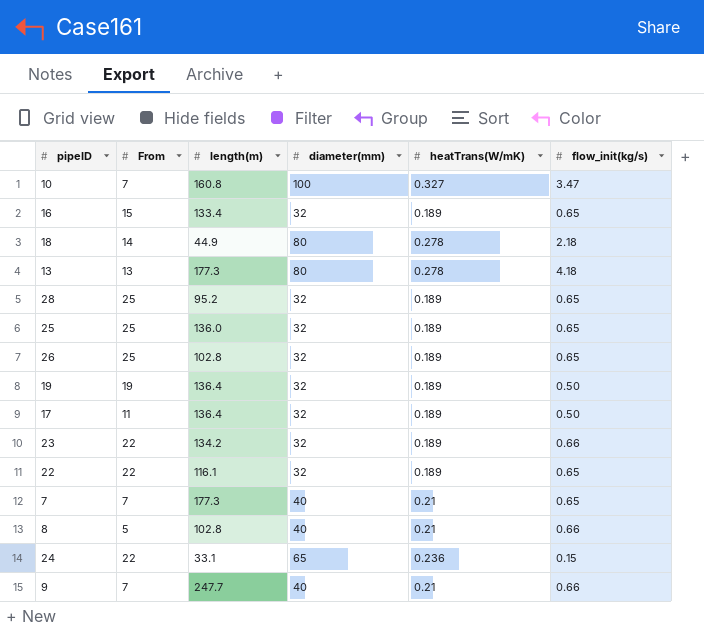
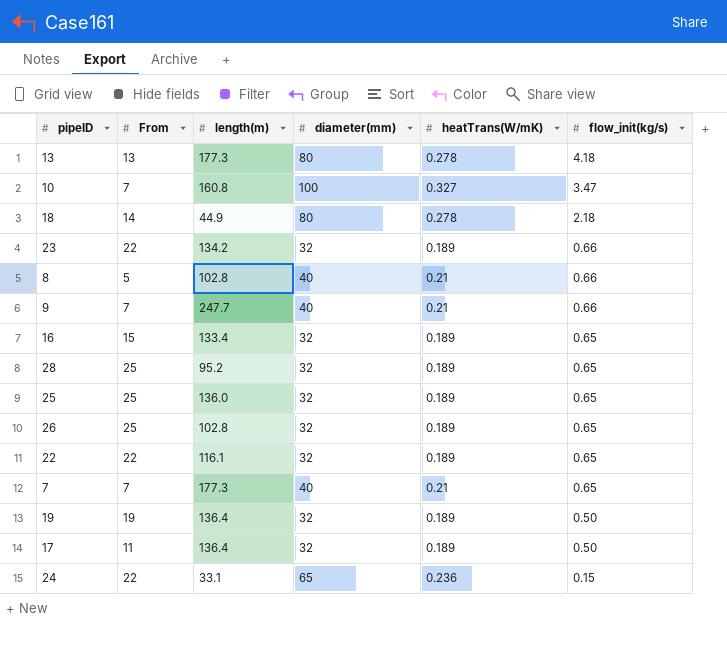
row order: none -> flow_init(kg/s) descending

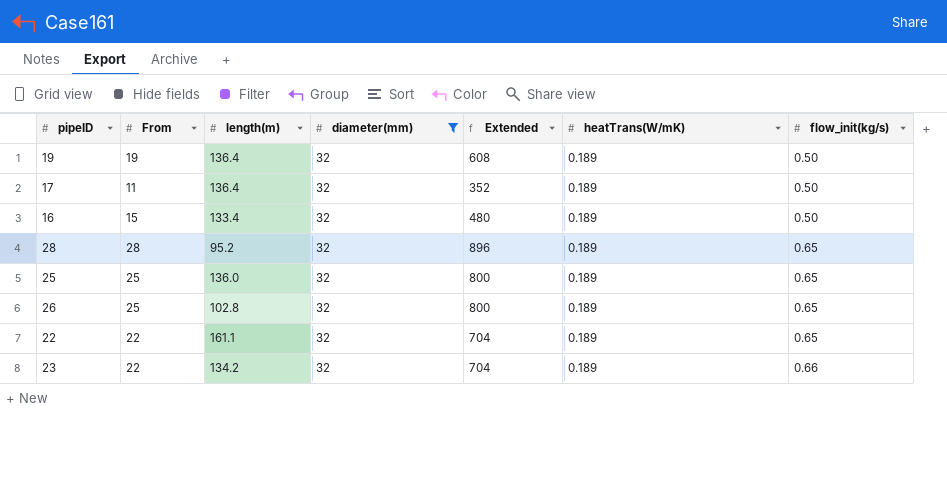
filter: none -> diameter(mm) = 32
row order: flow_init(kg/s) descending -> flow_init(kg/s) ascending
column Extended | formula: none -> [From] * [diameter(mm)]
16 | flow_init(kg/s): 0.65 -> 0.50
28 | From: 25 -> 28
22 | length(m): 116.1 -> 161.1

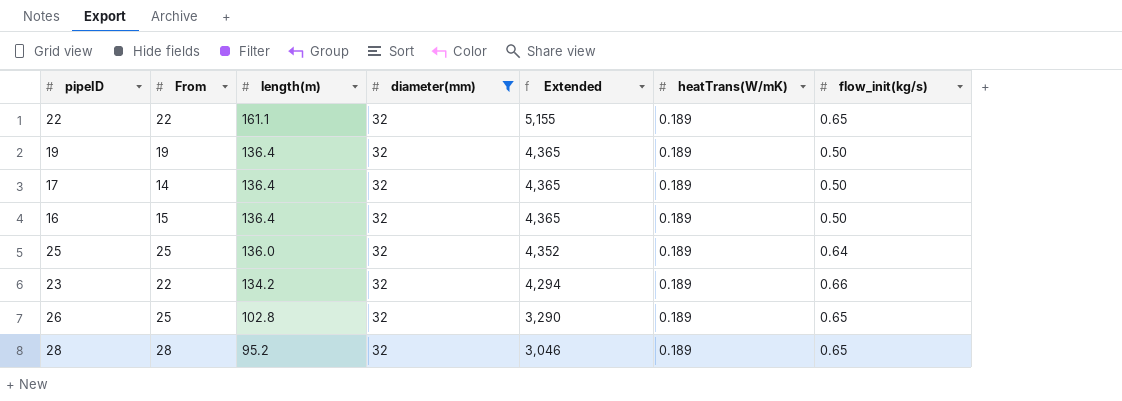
row order: flow_init(kg/s) ascending -> length(m) descending
column Extended | formula: [From] * [diameter(mm)] -> [length(m)] * [diameter(mm)]
17 | From: 11 -> 14
16 | length(m): 133.4 -> 136.4
25 | flow_init(kg/s): 0.65 -> 0.64

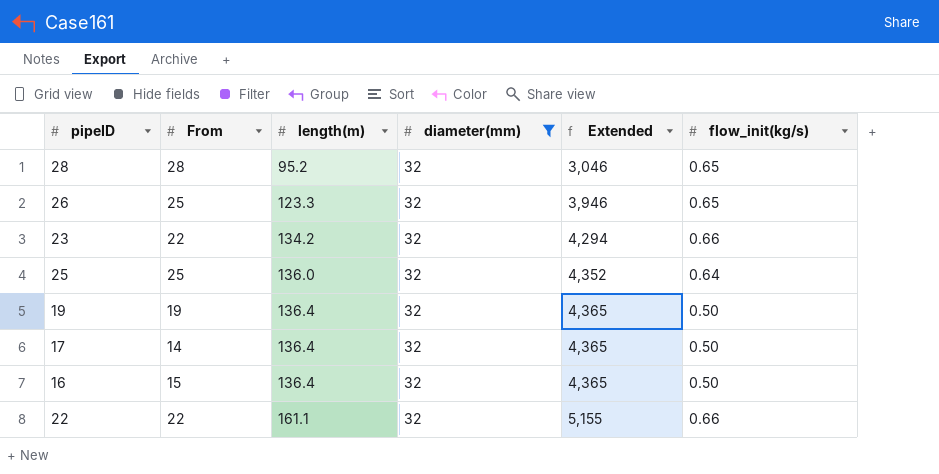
row order: length(m) descending -> length(m) ascending
column heatTrans(W/mK) | position: 6 -> none
26 | length(m): 102.8 -> 123.3
26 | Extended: 3,290 -> 3,946
22 | flow_init(kg/s): 0.65 -> 0.66

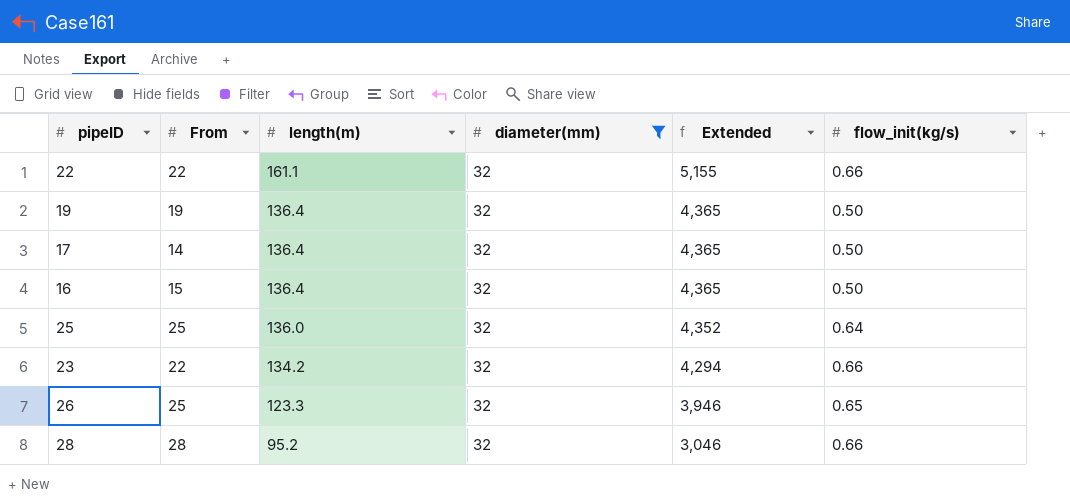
row order: length(m) ascending -> length(m) descending
28 | flow_init(kg/s): 0.65 -> 0.66

